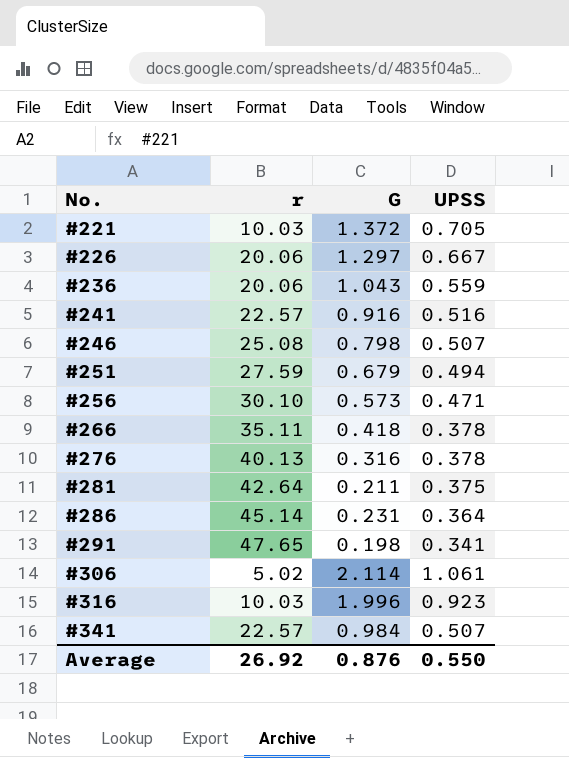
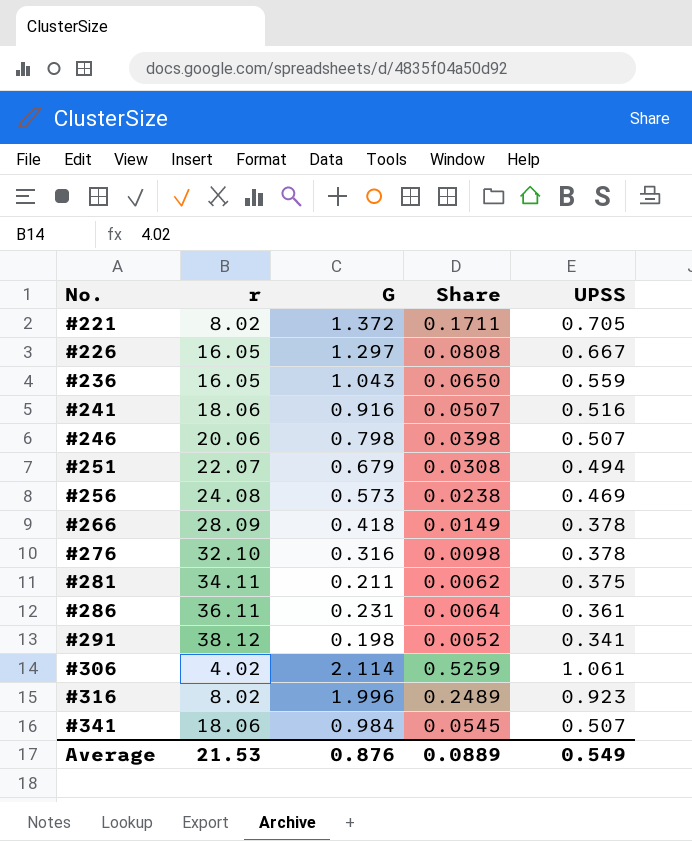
column Share | formula: none -> [G] / [r]
#221 | r: 10.03 -> 8.02
#226 | r: 20.06 -> 16.05
#236 | r: 20.06 -> 16.05
#241 | r: 22.57 -> 18.06
#246 | r: 25.08 -> 20.06
#251 | r: 27.59 -> 22.07
#256 | r: 30.10 -> 24.08
#256 | UPSS: 0.471 -> 0.469
#266 | r: 35.11 -> 28.09
#276 | r: 40.13 -> 32.10
#281 | r: 42.64 -> 34.11
#286 | r: 45.14 -> 36.11
#286 | UPSS: 0.364 -> 0.361
#291 | r: 47.65 -> 38.12
#306 | r: 5.02 -> 4.02
#316 | r: 10.03 -> 8.02
#341 | r: 22.57 -> 18.06
Average | r: 26.92 -> 21.53
Average | UPSS: 0.550 -> 0.549

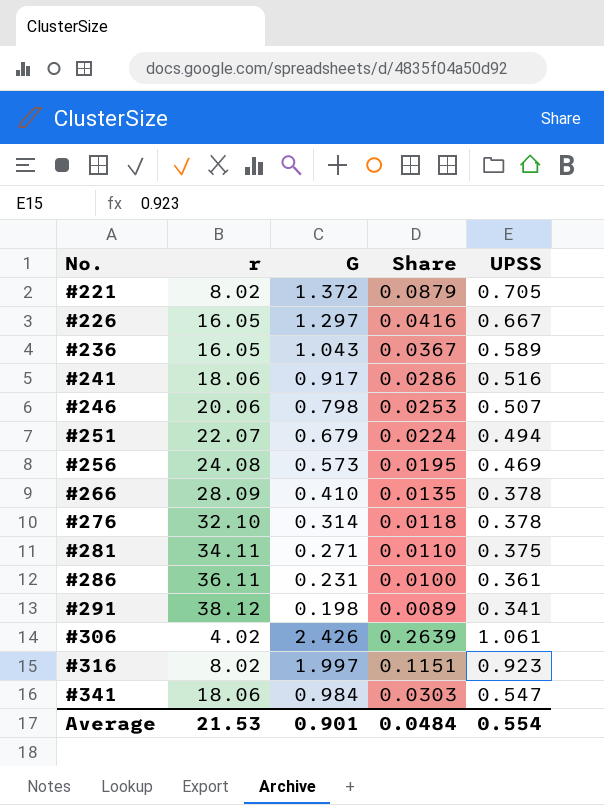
column Share | formula: [G] / [r] -> [UPSS] / [r]
#236 | UPSS: 0.559 -> 0.589
#241 | G: 0.916 -> 0.917
#266 | G: 0.418 -> 0.410
#276 | G: 0.316 -> 0.314
#281 | G: 0.211 -> 0.271
#306 | G: 2.114 -> 2.426
#316 | G: 1.996 -> 1.997
#341 | UPSS: 0.507 -> 0.547
Average | G: 0.876 -> 0.901
Average | Share: 0.0889 -> 0.0484
Average | UPSS: 0.549 -> 0.554

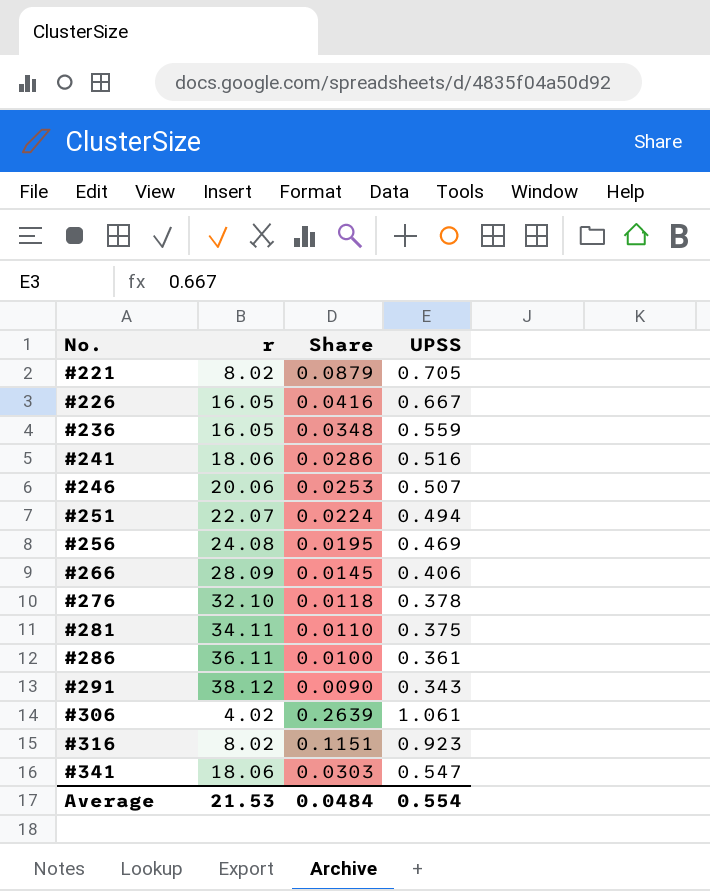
column G | position: 3 -> none
#236 | Share: 0.0367 -> 0.0348
#236 | UPSS: 0.589 -> 0.559
#266 | Share: 0.0135 -> 0.0145
#266 | UPSS: 0.378 -> 0.406
#291 | Share: 0.0089 -> 0.0090
#291 | UPSS: 0.341 -> 0.343

